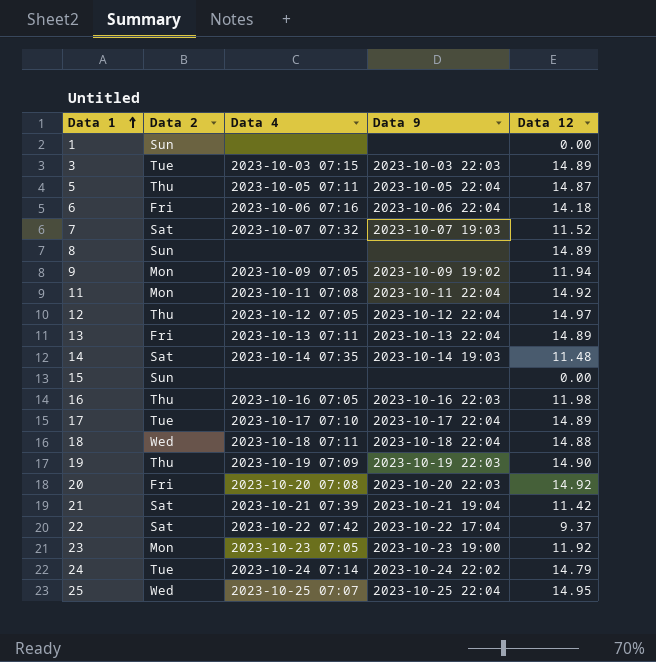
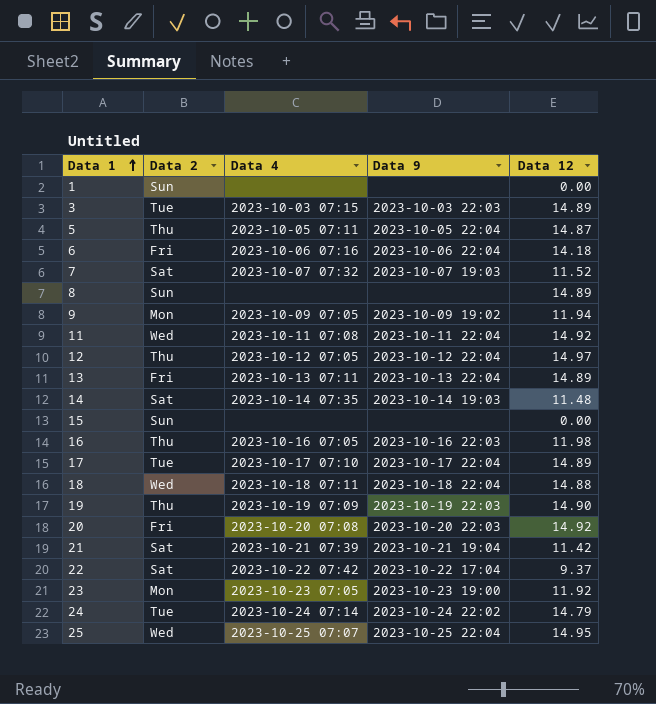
11 | Data 2: Mon -> Wed

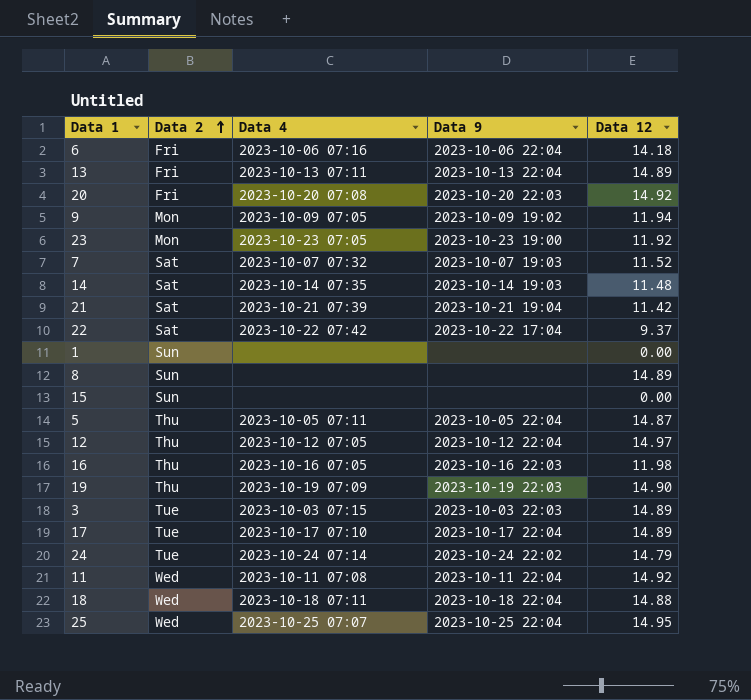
row order: Data 1 ascending -> Data 2 ascending

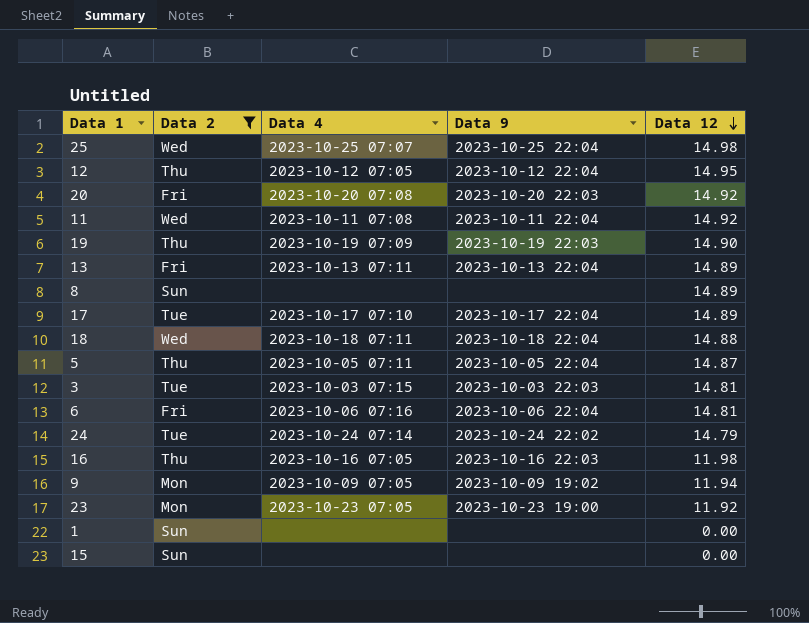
filter: none -> Data 2 != Sat
row order: Data 2 ascending -> Data 12 descending
25 | Data 12: 14.95 -> 14.98
12 | Data 12: 14.97 -> 14.95
3 | Data 12: 14.89 -> 14.81
6 | Data 12: 14.18 -> 14.81

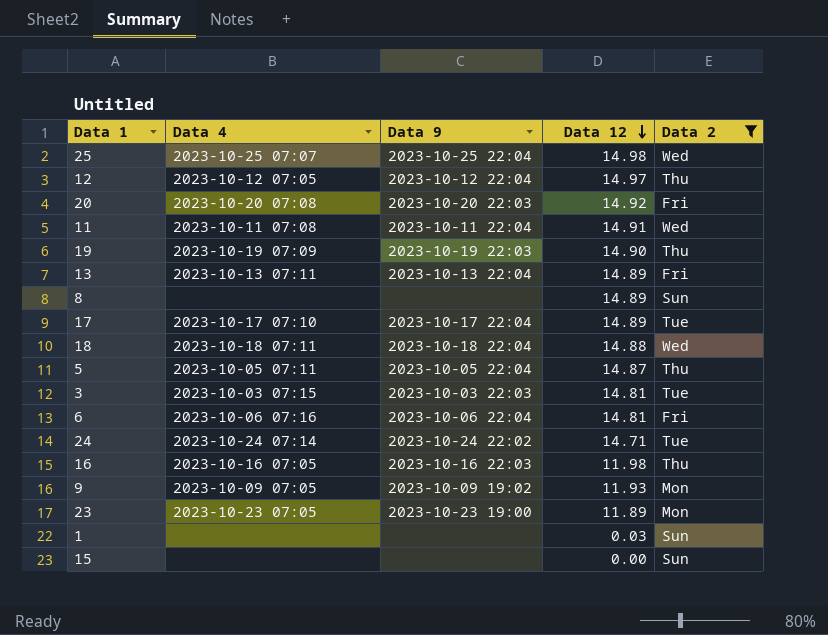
column Data 2 | position: 2 -> 5
12 | Data 12: 14.95 -> 14.97
11 | Data 12: 14.92 -> 14.91
24 | Data 12: 14.79 -> 14.71
9 | Data 12: 11.94 -> 11.93
23 | Data 12: 11.92 -> 11.89
1 | Data 12: 0.00 -> 0.03

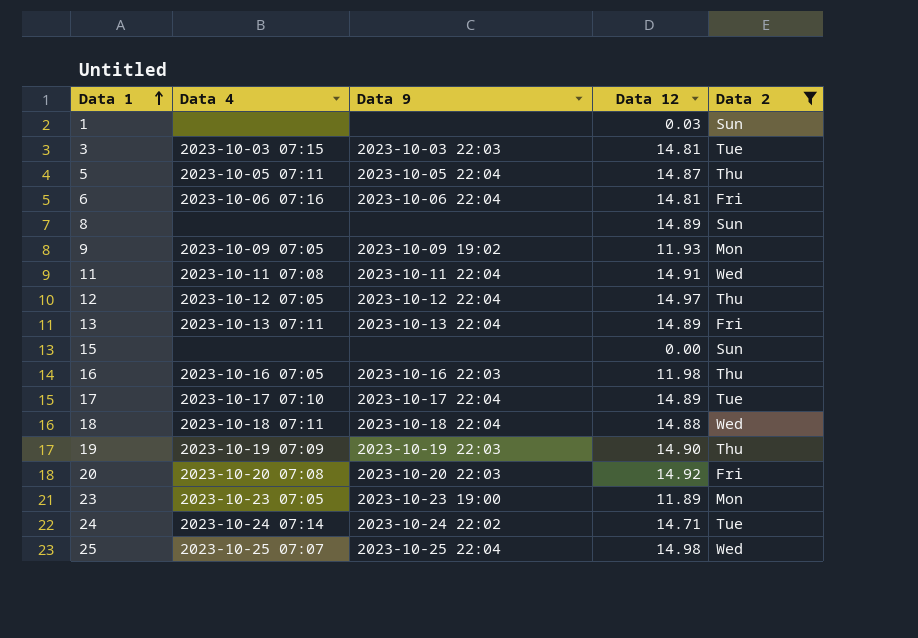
row order: Data 12 descending -> Data 1 ascending

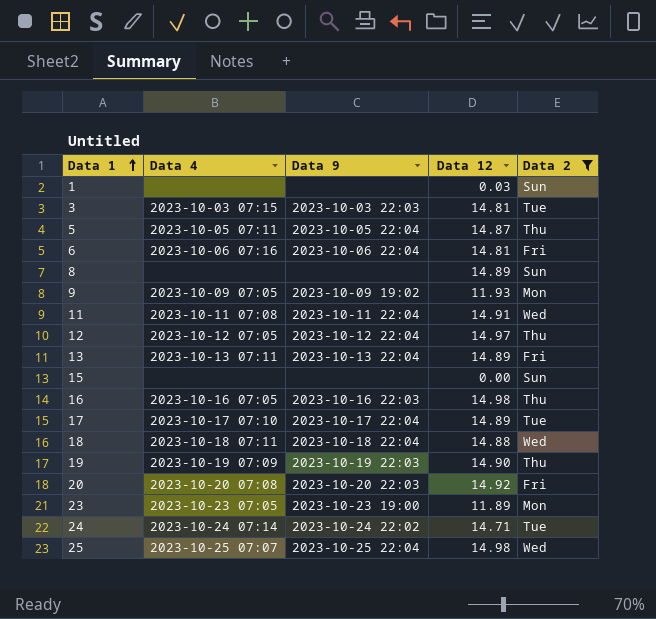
16 | Data 12: 11.98 -> 14.98

